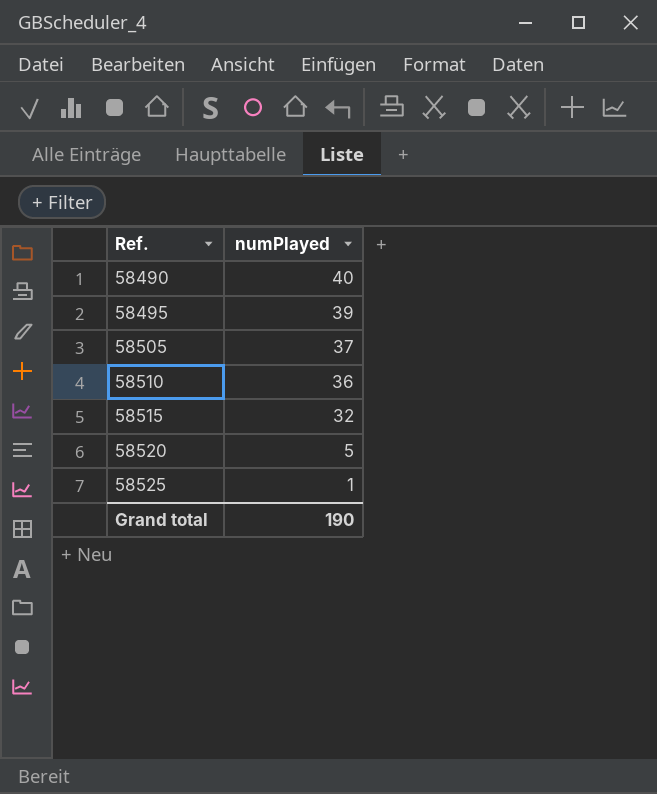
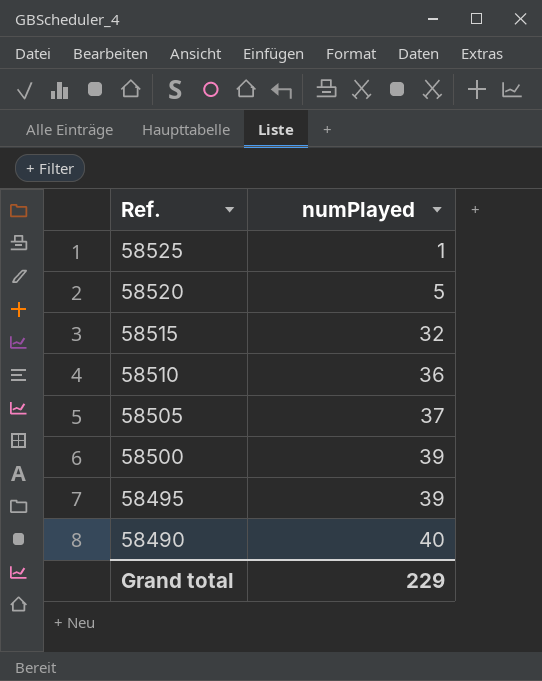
row order: Ref. ascending -> Ref. descending
row 58500: none -> 39
Grand total | numPlayed: 190 -> 229

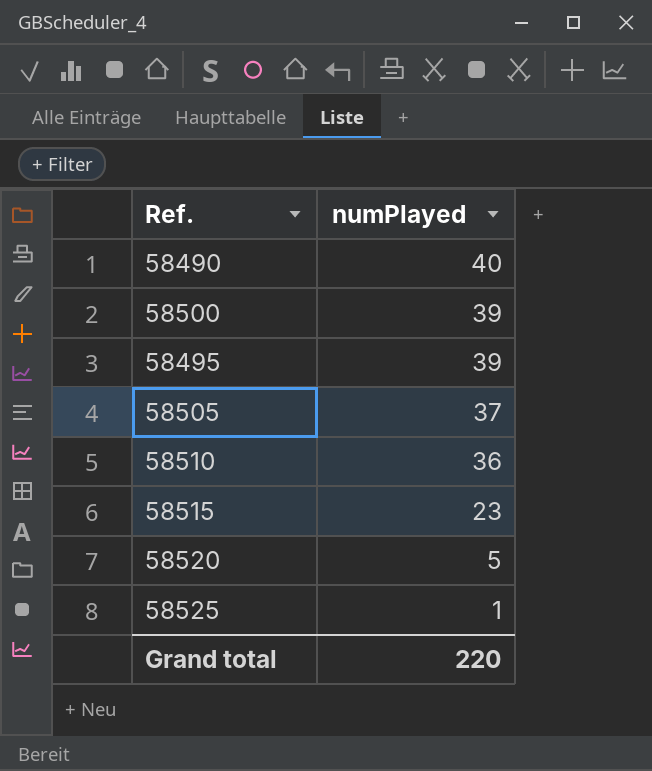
row order: Ref. descending -> numPlayed descending
58515 | numPlayed: 32 -> 23
Grand total | numPlayed: 229 -> 220

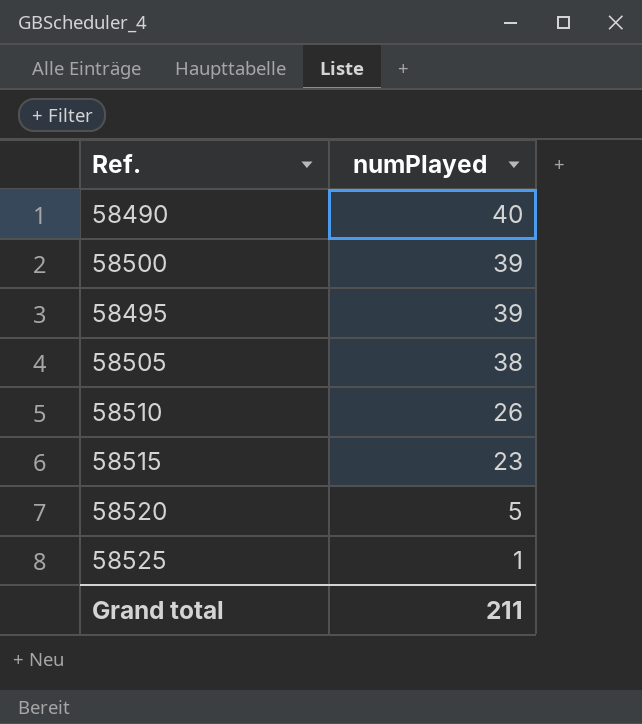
58505 | numPlayed: 37 -> 38
58510 | numPlayed: 36 -> 26
Grand total | numPlayed: 220 -> 211

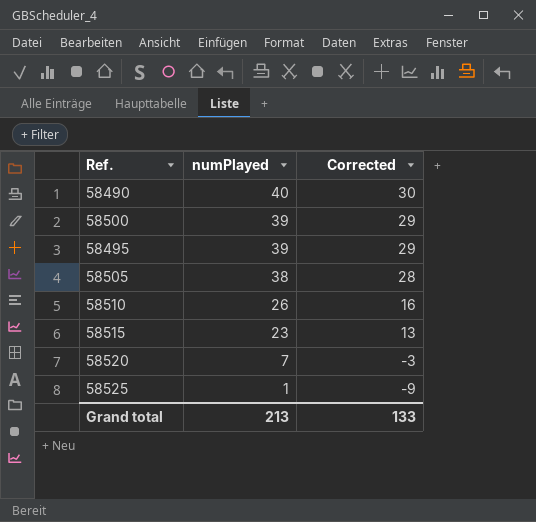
column Corrected | formula: none -> [numPlayed] - 10
58520 | numPlayed: 5 -> 7
Grand total | numPlayed: 211 -> 213

